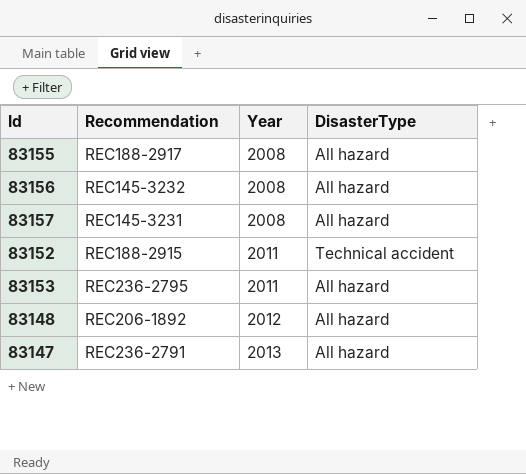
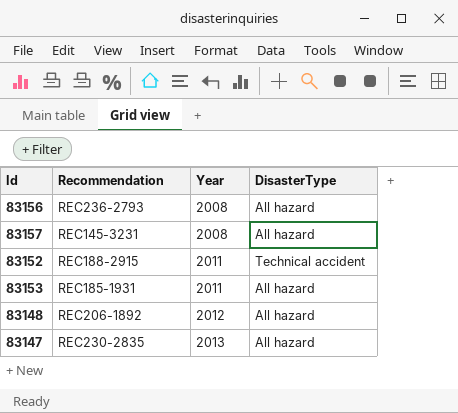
row 83155: REC188-2917 | 2008 | All hazard -> none
83156 | Recommendation: REC145-3232 -> REC236-2793
83153 | Recommendation: REC236-2795 -> REC185-1931
83147 | Recommendation: REC236-2791 -> REC230-2835

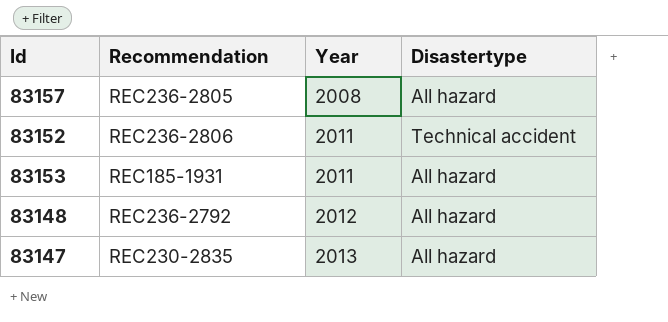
column name: DisasterType -> Disastertype
row 83156: REC236-2793 | 2008 | All hazard -> none
83157 | Recommendation: REC145-3231 -> REC236-2805
83152 | Recommendation: REC188-2915 -> REC236-2806
83148 | Recommendation: REC206-1892 -> REC236-2792

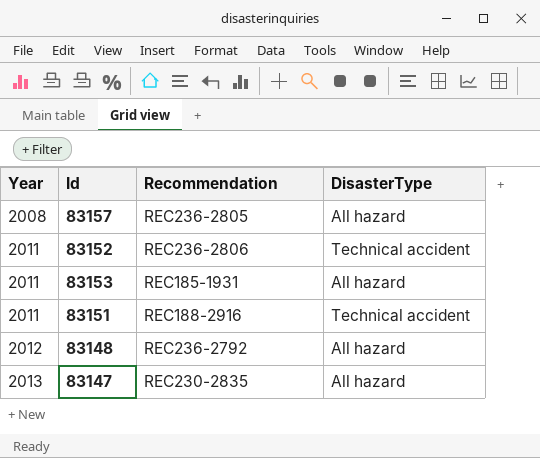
column Year | position: 3 -> 1
column name: Disastertype -> DisasterType
row 83151: none -> 2011 | REC188-2916 | Technical accident

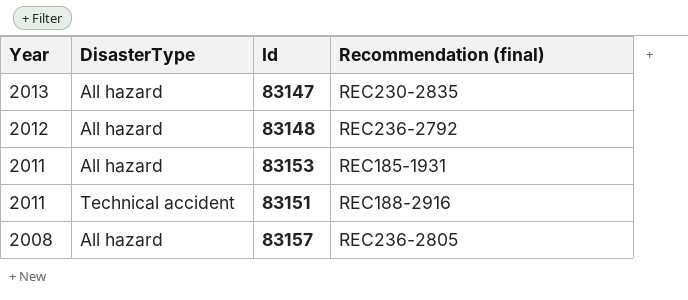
row order: Year ascending -> Year descending
column DisasterType | position: 4 -> 2
column name: Recommendation -> Recommendation (final)
row 83152: 2011 | REC236-2806 | Technical accident -> none

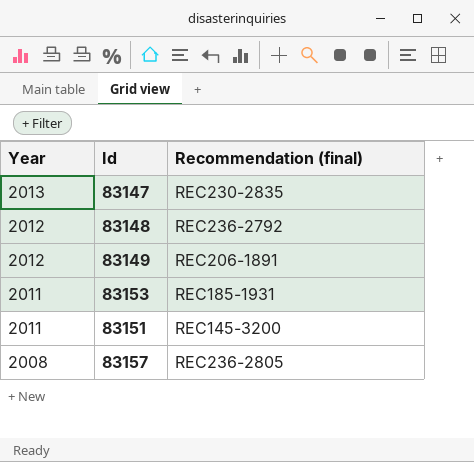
column DisasterType | position: 2 -> none
row 83149: none -> 2012 | REC206-1891
83151 | Recommendation (final): REC188-2916 -> REC145-3200

